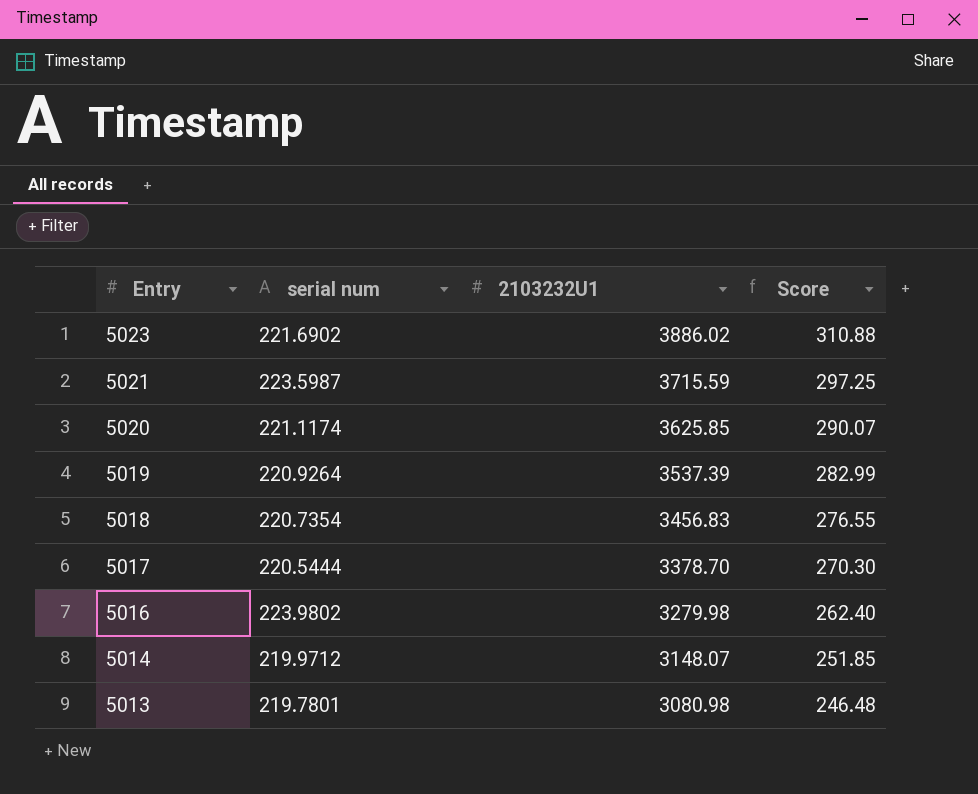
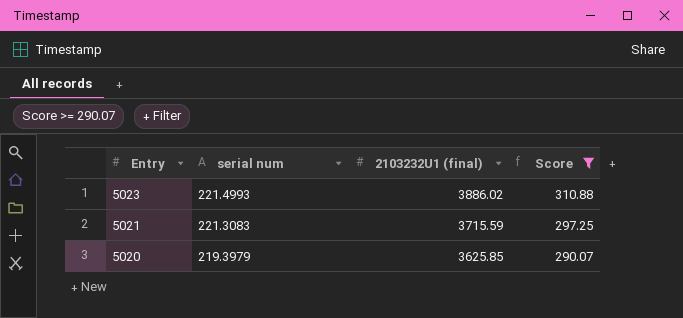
filter: none -> Score >= 290.07
column name: 2103232U1 -> 2103232U1 (final)
5023 | serial num: 221.6902 -> 221.4993
5021 | serial num: 223.5987 -> 221.3083
5020 | serial num: 221.1174 -> 219.3979

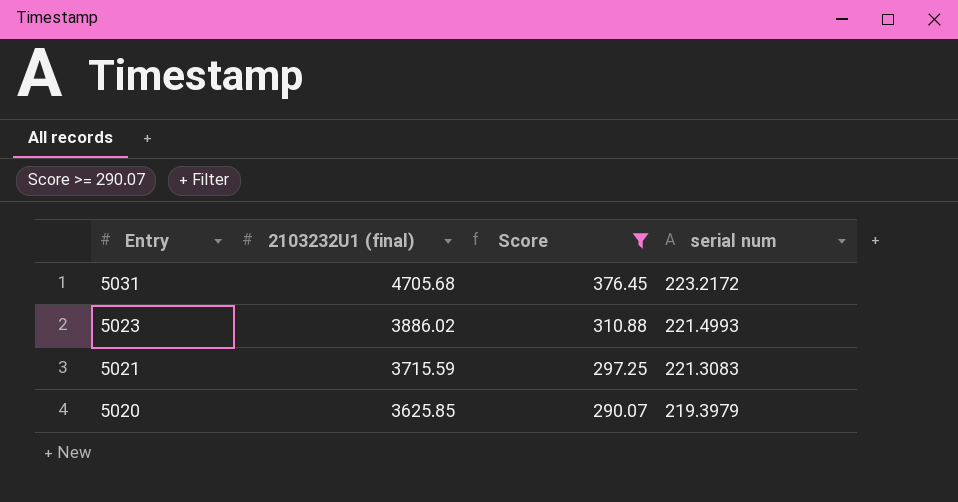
column serial num | position: 2 -> 4
row 5031: none -> 4705.68 | 376.45 | 223.2172

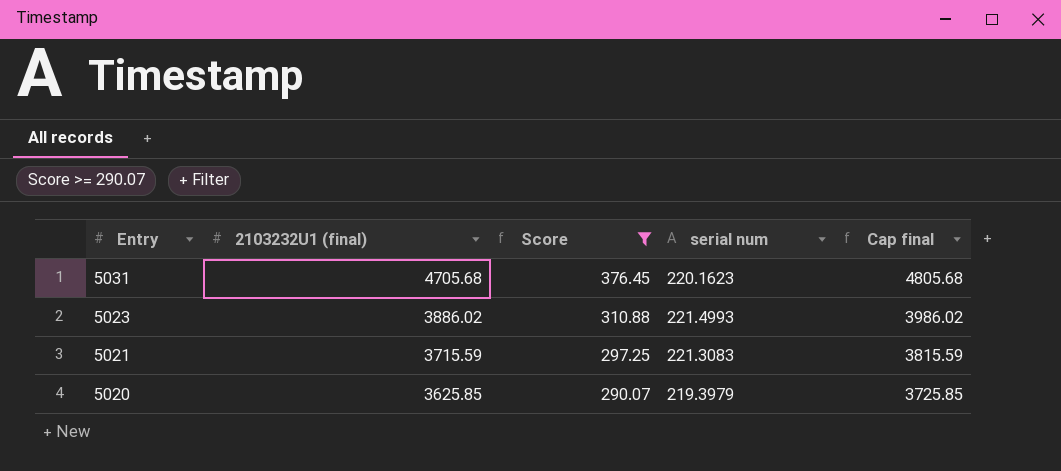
column Cap final | formula: none -> [2103232U1 (final)] + 100
5031 | serial num: 223.2172 -> 220.1623

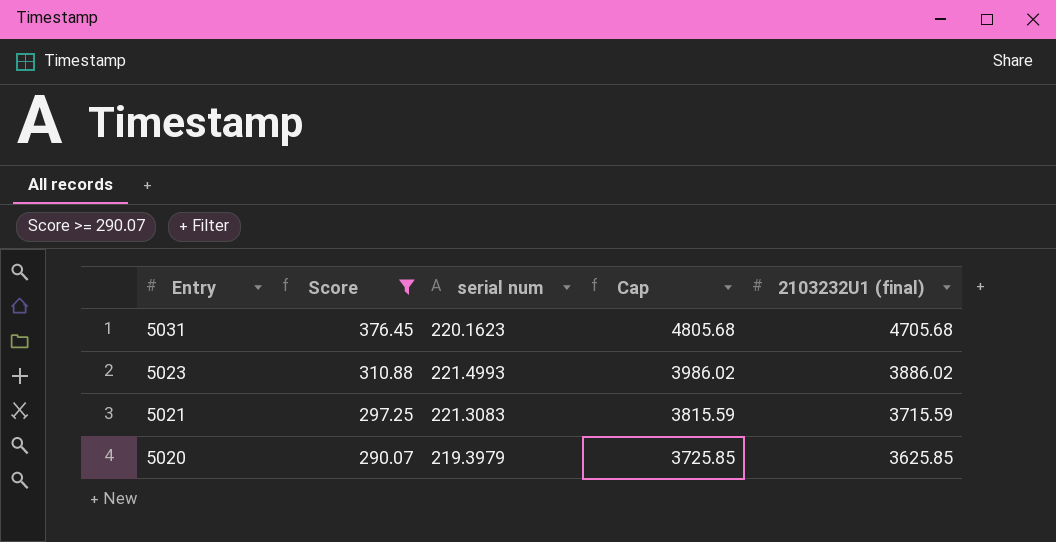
column name: Cap final -> Cap
column 2103232U1 (final) | position: 2 -> 5

